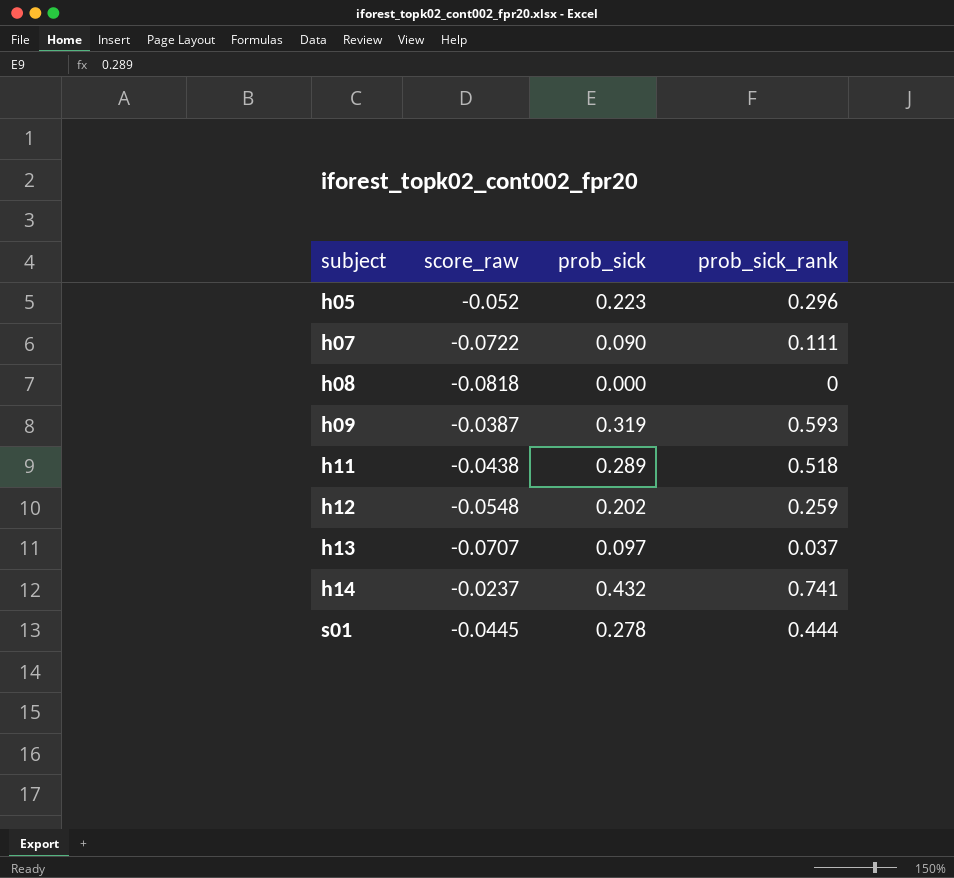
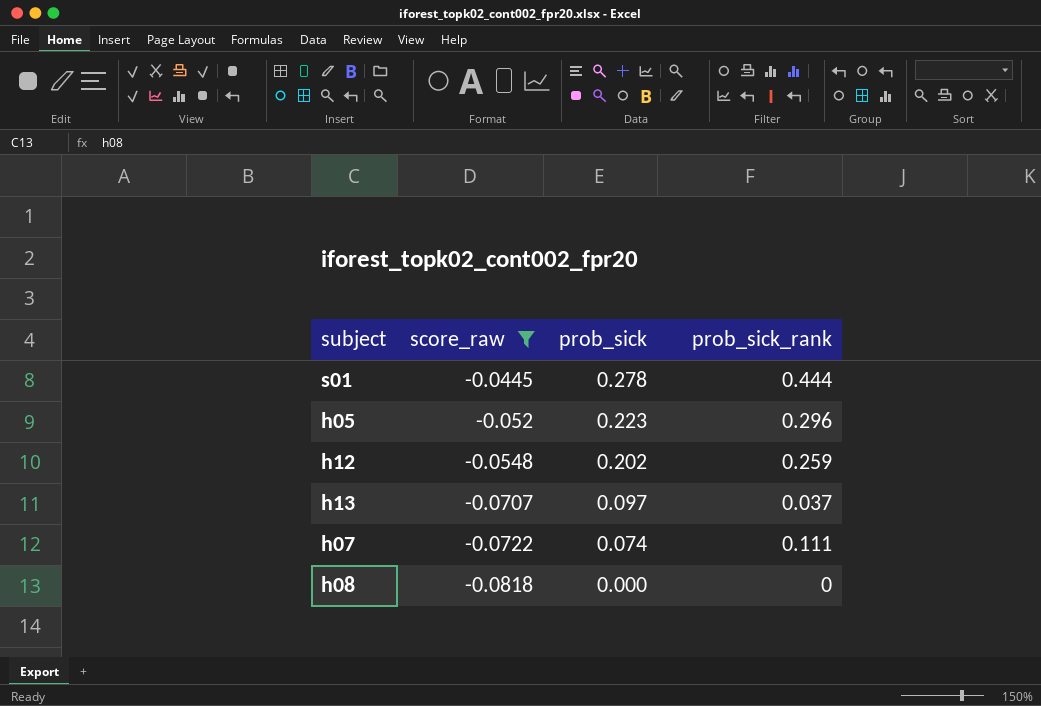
filter: none -> score_raw <= -0.0445
row order: subject ascending -> score_raw descending
h07 | prob_sick: 0.090 -> 0.074

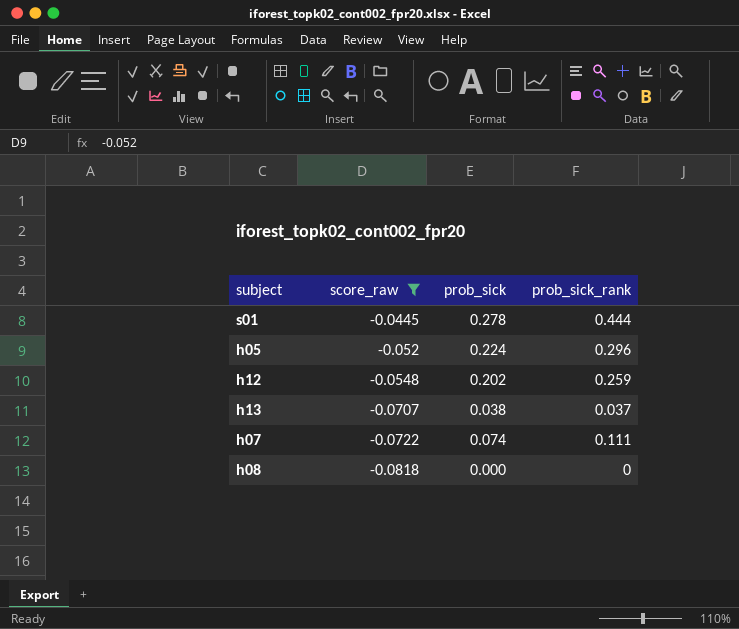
h05 | prob_sick: 0.223 -> 0.224
h13 | prob_sick: 0.097 -> 0.038

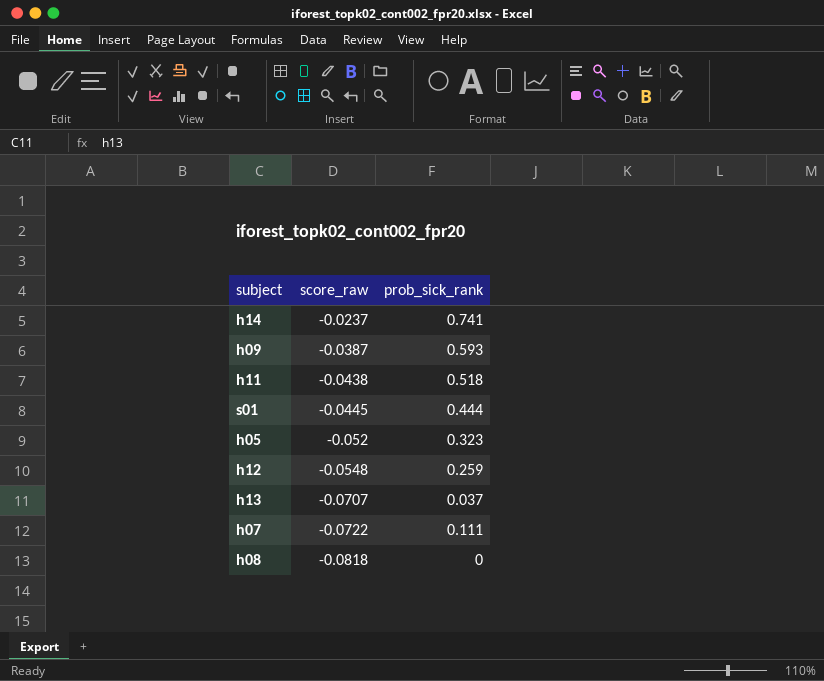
filter: score_raw <= -0.0445 -> none
column prob_sick | position: 3 -> none
h05 | prob_sick_rank: 0.296 -> 0.323

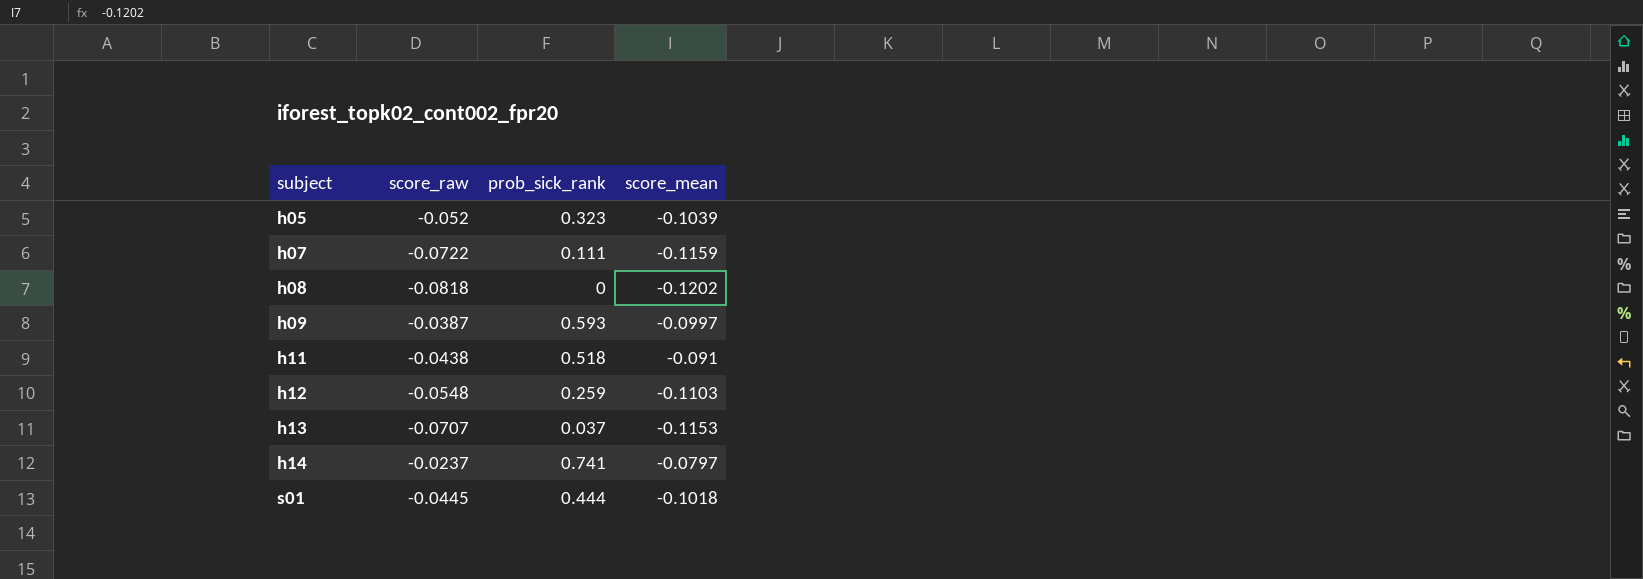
row order: score_raw descending -> subject ascending
column score_mean | position: none -> 4

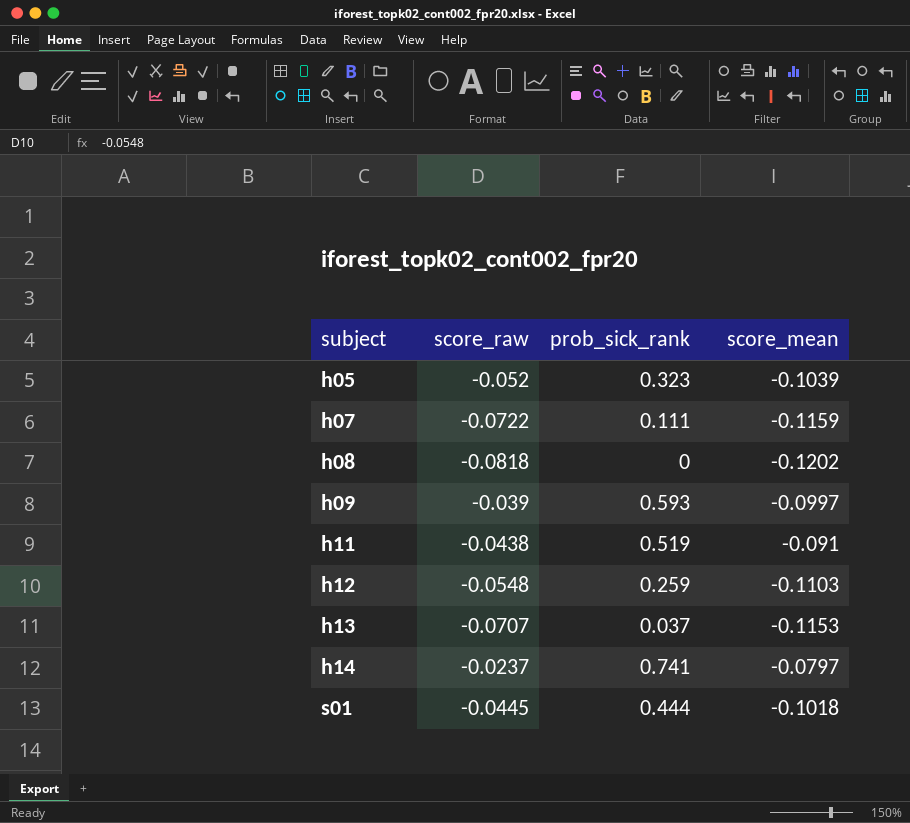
h09 | score_raw: -0.0387 -> -0.039
h11 | prob_sick_rank: 0.518 -> 0.519

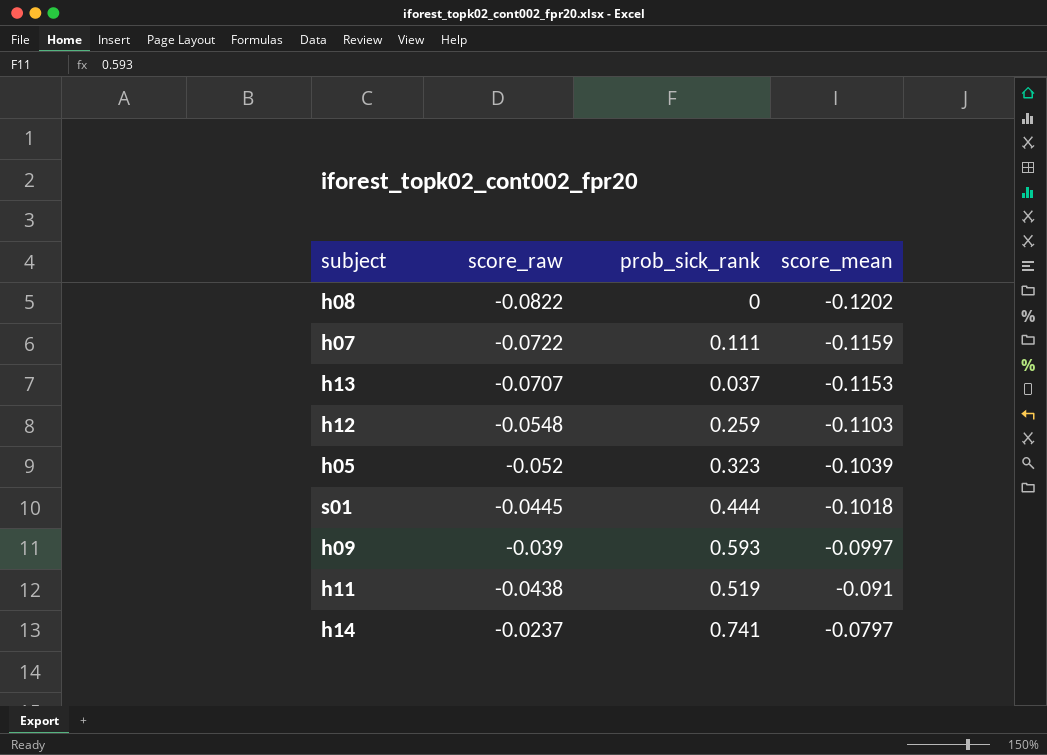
row order: subject ascending -> score_mean ascending
h08 | score_raw: -0.0818 -> -0.0822

